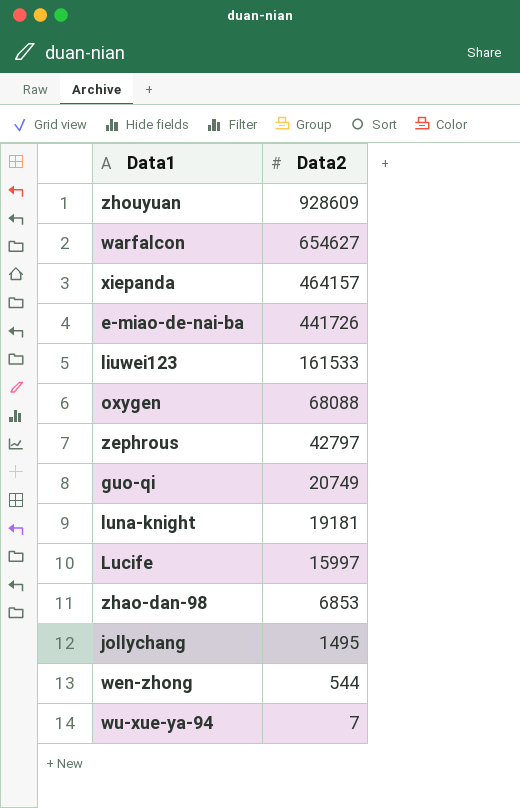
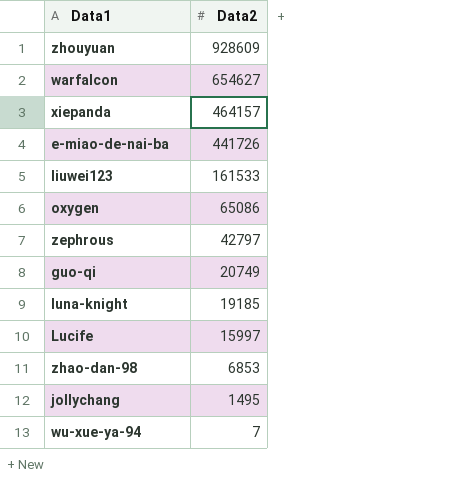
row wen-zhong: 544 -> none
oxygen | Data2: 68088 -> 65086
luna-knight | Data2: 19181 -> 19185

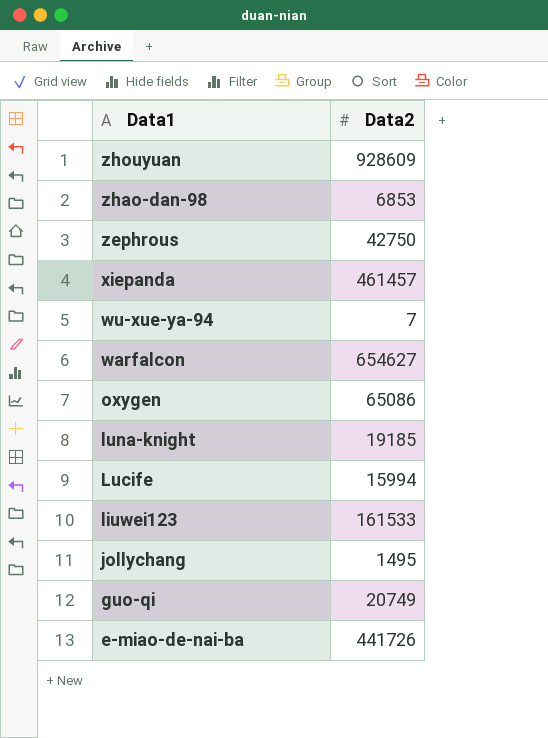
row order: Data2 descending -> Data1 descending
zephrous | Data2: 42797 -> 42750
xiepanda | Data2: 464157 -> 461457
Lucife | Data2: 15997 -> 15994

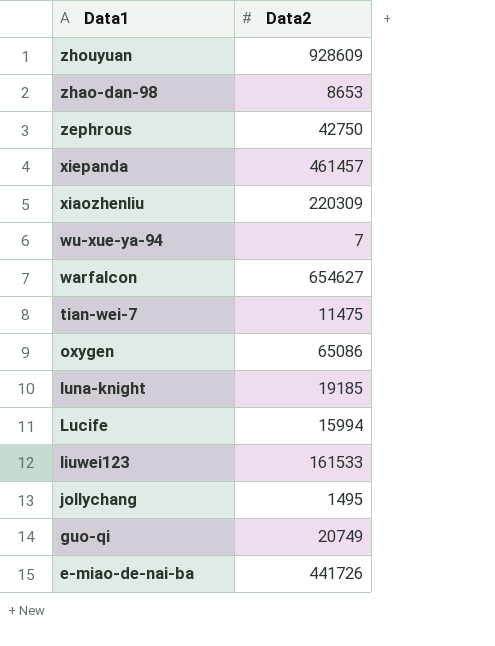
zhao-dan-98 | Data2: 6853 -> 8653
row xiaozhenliu: none -> 220309
row tian-wei-7: none -> 11475

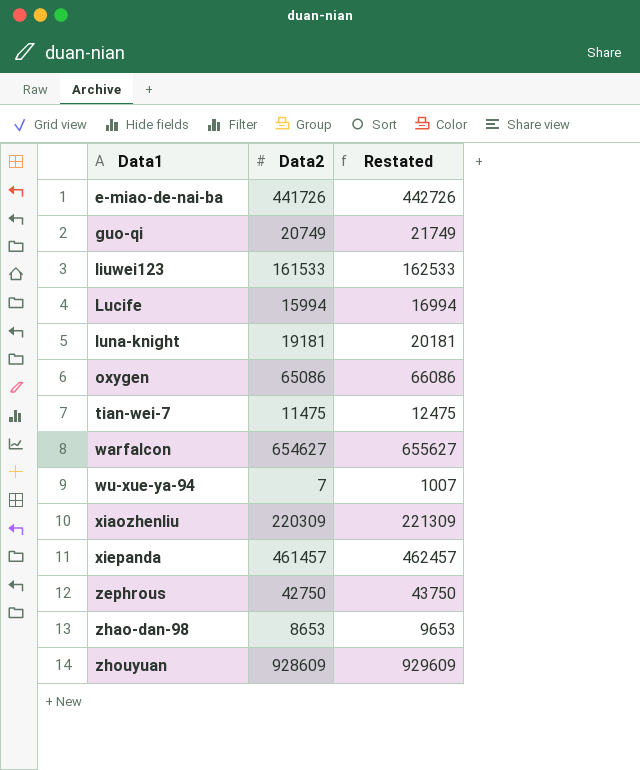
row order: Data1 descending -> Data1 ascending
column Restated | formula: none -> [Data2] + 1000
row jollychang: 1495 -> none
luna-knight | Data2: 19185 -> 19181

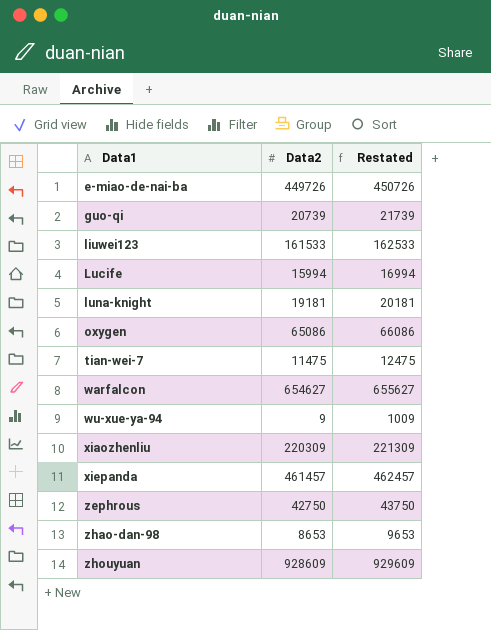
e-miao-de-nai-ba | Data2: 441726 -> 449726
e-miao-de-nai-ba | Restated: 442726 -> 450726
guo-qi | Data2: 20749 -> 20739
guo-qi | Restated: 21749 -> 21739
wu-xue-ya-94 | Data2: 7 -> 9
wu-xue-ya-94 | Restated: 1007 -> 1009

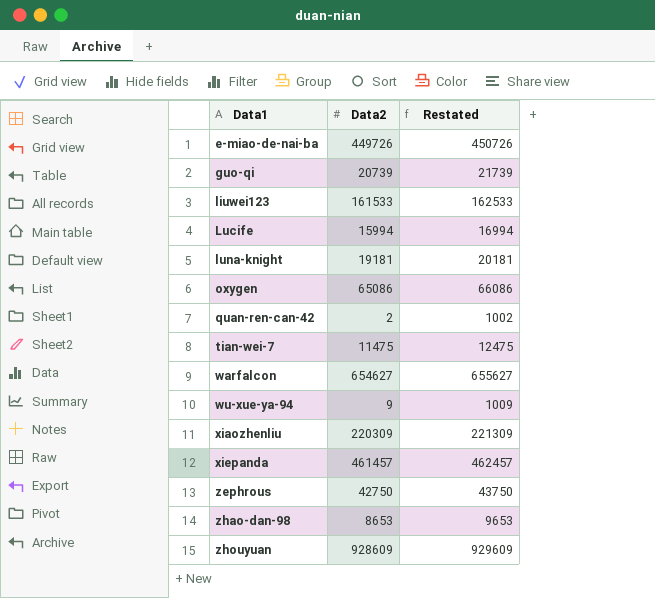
row quan-ren-can-42: none -> 2 | 1002

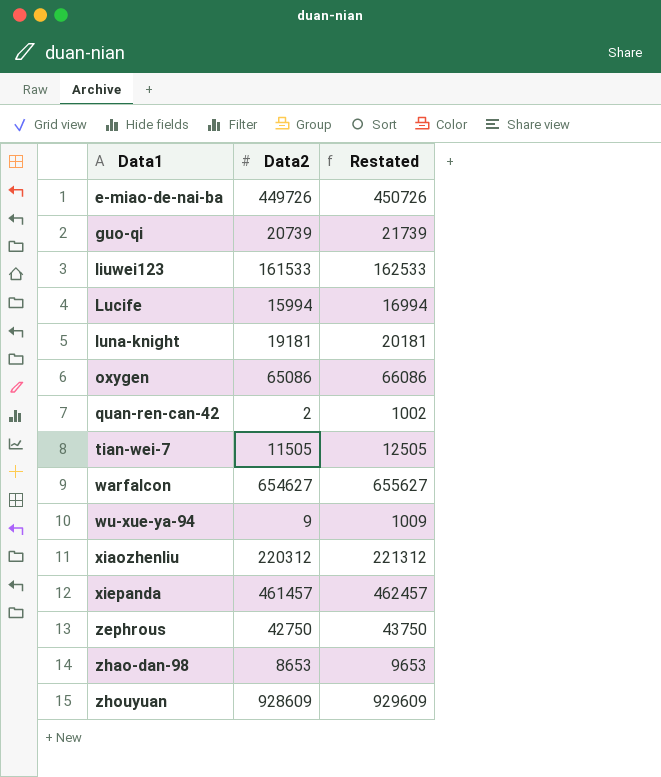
tian-wei-7 | Data2: 11475 -> 11505
tian-wei-7 | Restated: 12475 -> 12505
xiaozhenliu | Data2: 220309 -> 220312
xiaozhenliu | Restated: 221309 -> 221312

